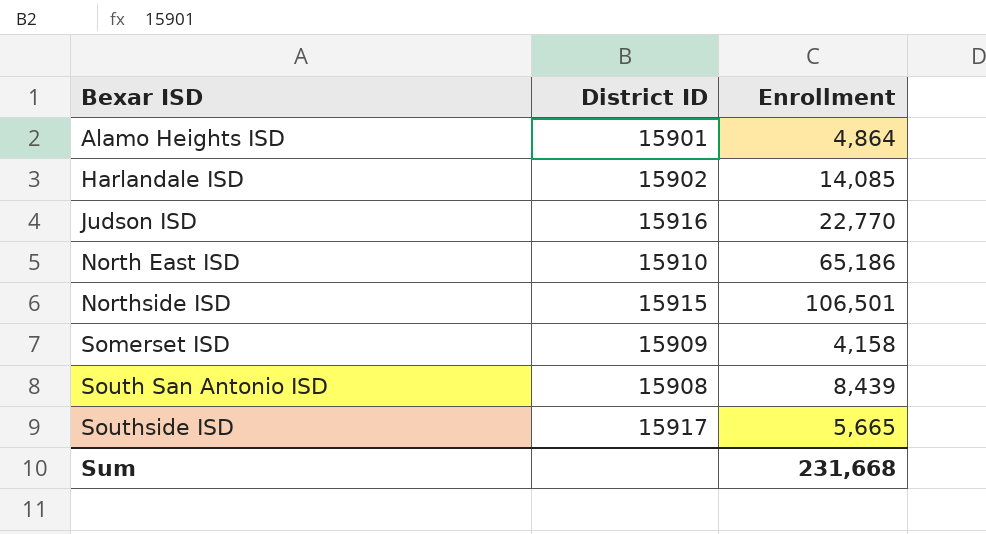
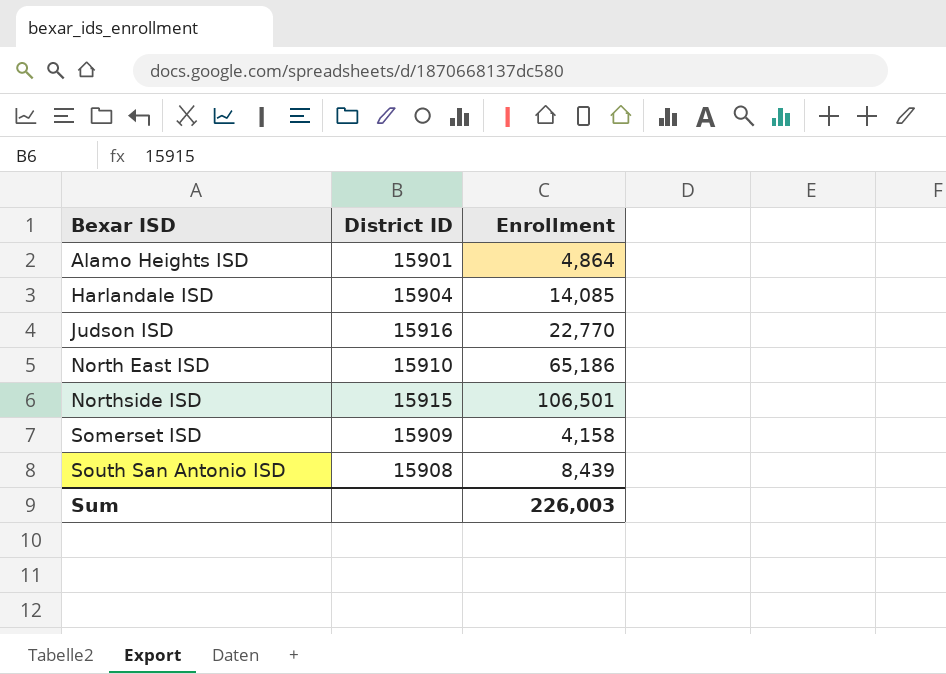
row Southside ISD: 15917 | 5,665 -> none
Harlandale ISD | District ID: 15902 -> 15904
Sum | Enrollment: 231,668 -> 226,003

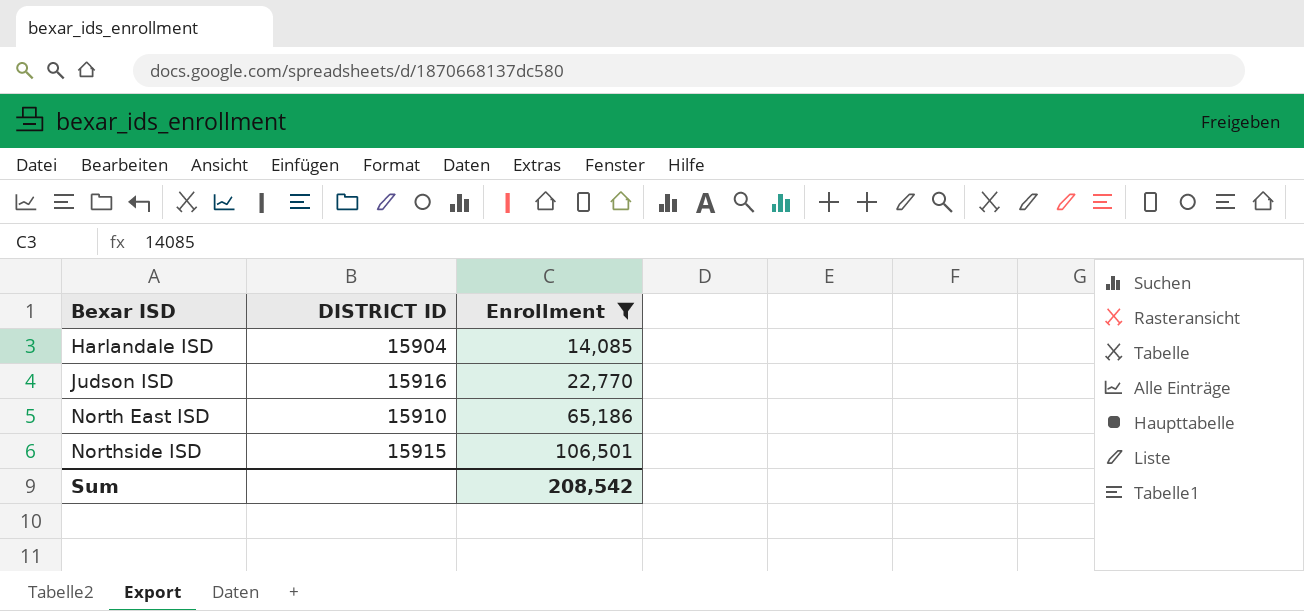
filter: none -> Enrollment >= 14,085
column name: District ID -> DISTRICT ID
Sum | Enrollment: 226,003 -> 208,542

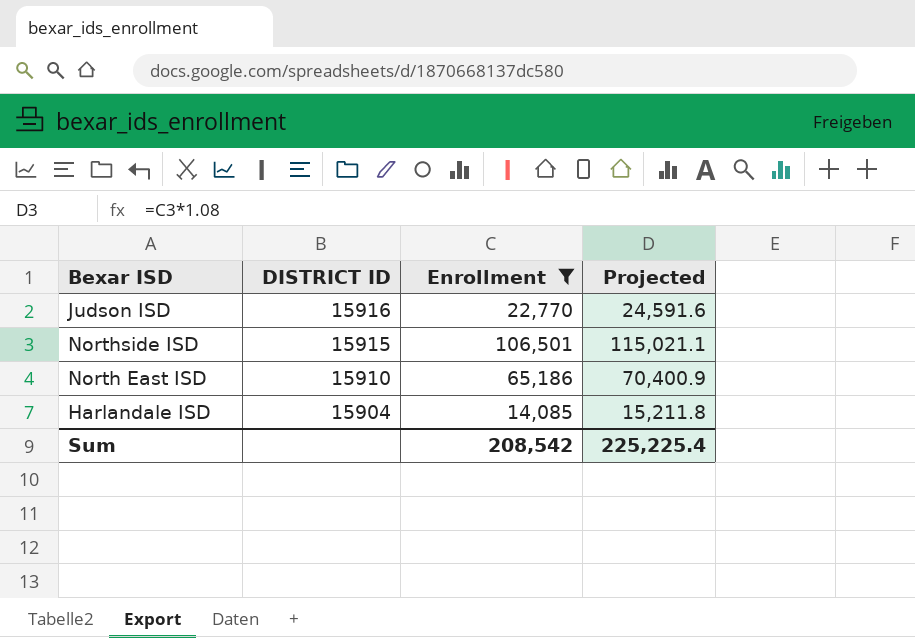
row order: Bexar ISD ascending -> DISTRICT ID descending
column Projected | formula: none -> [Enrollment] * 1.08

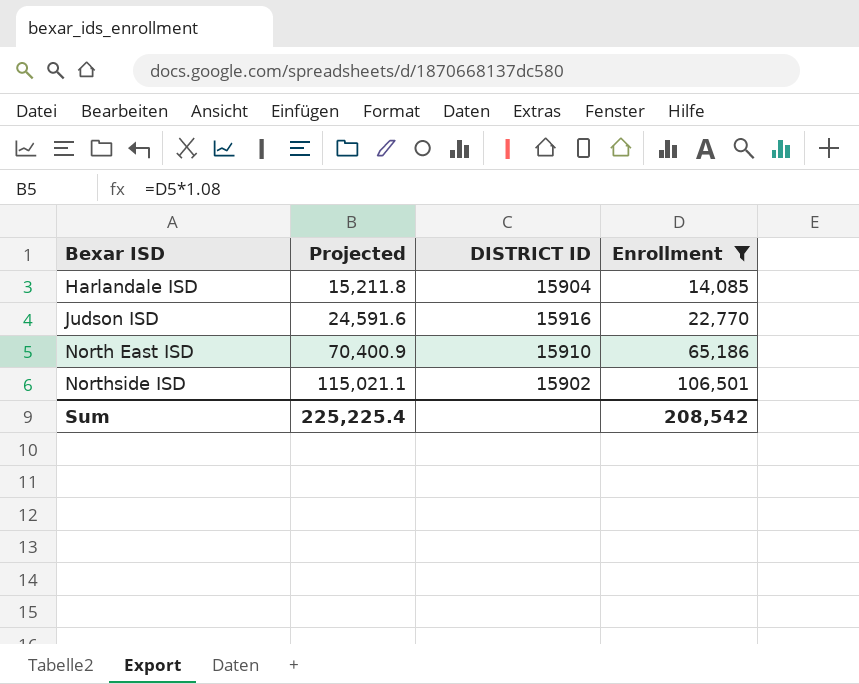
row order: DISTRICT ID descending -> Bexar ISD ascending
column Projected | position: 4 -> 2
Northside ISD | DISTRICT ID: 15915 -> 15902

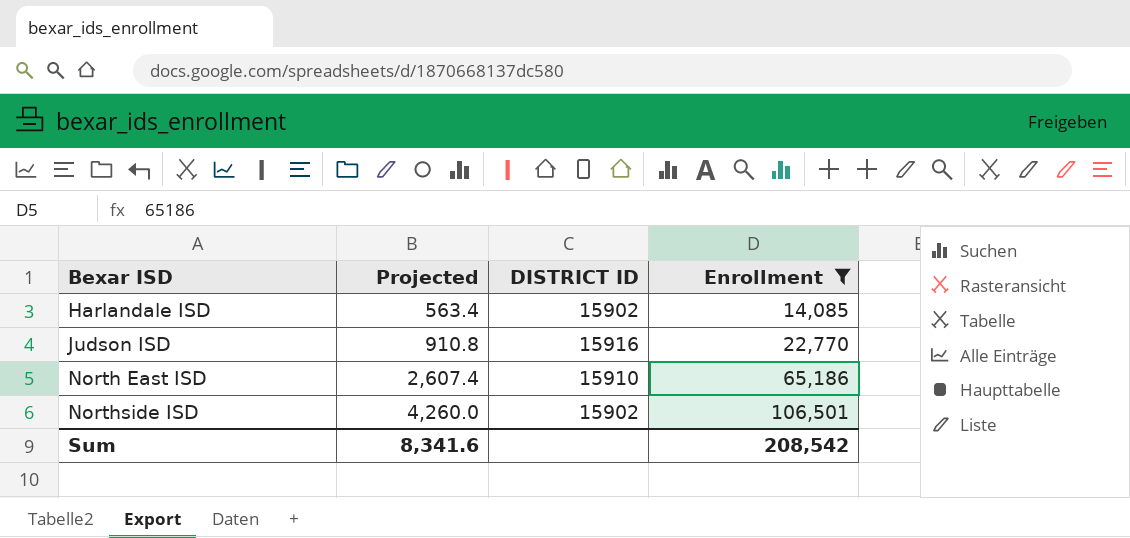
column Projected | formula: [Enrollment] * 1.08 -> [Enrollment] * 0.04
Harlandale ISD | DISTRICT ID: 15904 -> 15902
Sum | Projected: 225,225.4 -> 8,341.6

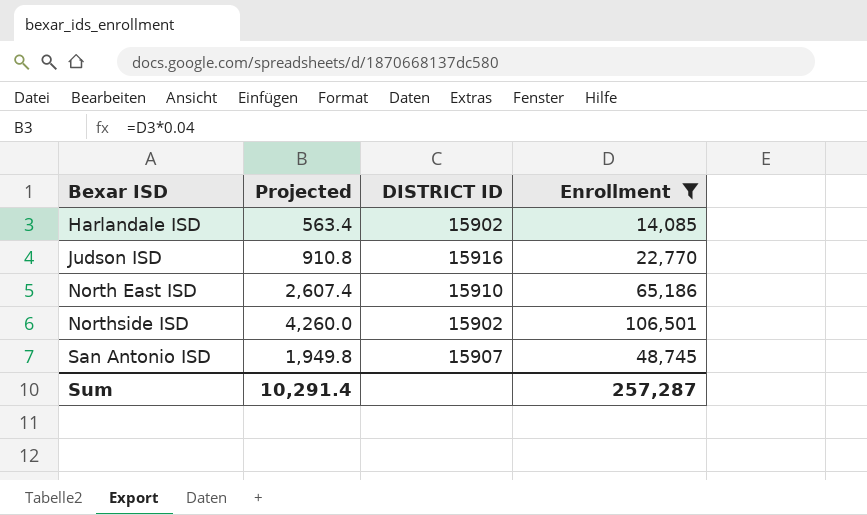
row San Antonio ISD: none -> 1,949.8 | 15907 | 48,745
Sum | Projected: 8,341.6 -> 10,291.4
Sum | Enrollment: 208,542 -> 257,287

